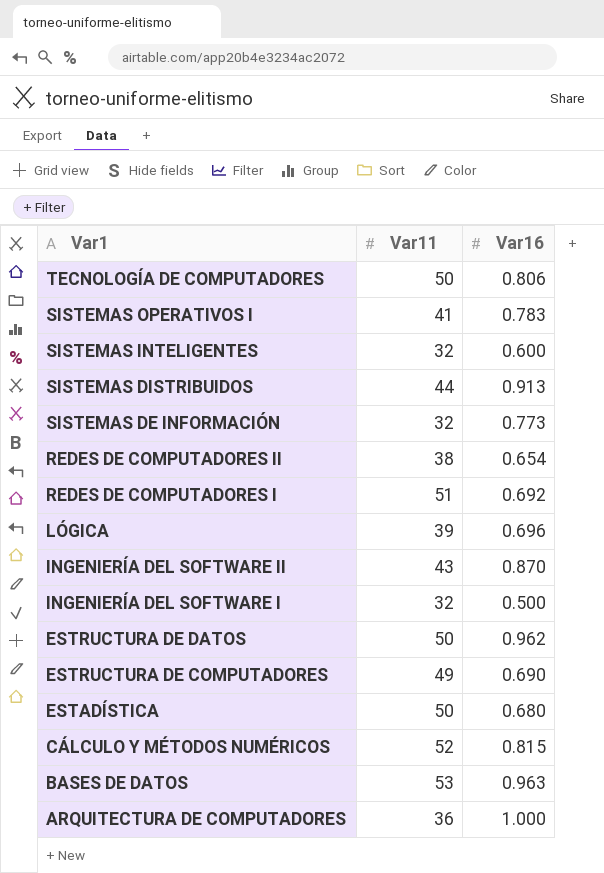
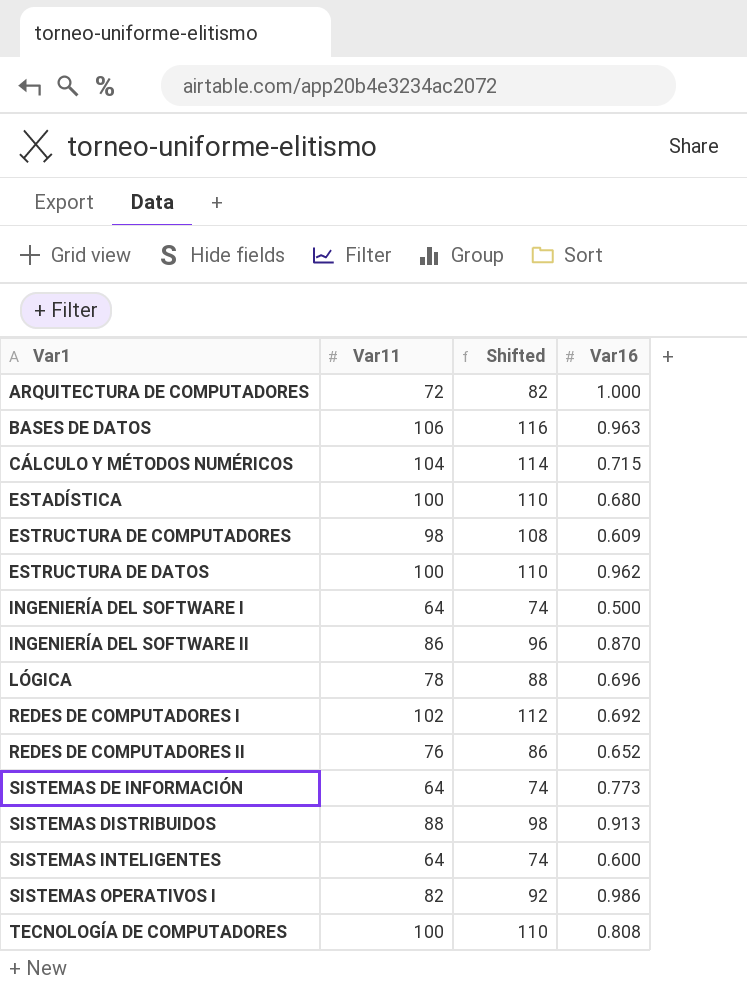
row order: Var1 descending -> Var1 ascending
column Shifted | formula: none -> [Var11] + 10
ARQUITECTURA DE COMPUTADORES | Var11: 36 -> 72
BASES DE DATOS | Var11: 53 -> 106
CÁLCULO Y MÉTODOS NUMÉRICOS | Var11: 52 -> 104
CÁLCULO Y MÉTODOS NUMÉRICOS | Var16: 0.815 -> 0.715
ESTADÍSTICA | Var11: 50 -> 100
ESTRUCTURA DE COMPUTADORES | Var11: 49 -> 98
ESTRUCTURA DE COMPUTADORES | Var16: 0.690 -> 0.609
ESTRUCTURA DE DATOS | Var11: 50 -> 100
INGENIERÍA DEL SOFTWARE I | Var11: 32 -> 64
INGENIERÍA DEL SOFTWARE II | Var11: 43 -> 86
LÓGICA | Var11: 39 -> 78
REDES DE COMPUTADORES I | Var11: 51 -> 102
REDES DE COMPUTADORES II | Var11: 38 -> 76
REDES DE COMPUTADORES II | Var16: 0.654 -> 0.652
SISTEMAS DE INFORMACIÓN | Var11: 32 -> 64
SISTEMAS DISTRIBUIDOS | Var11: 44 -> 88
SISTEMAS INTELIGENTES | Var11: 32 -> 64
SISTEMAS OPERATIVOS I | Var11: 41 -> 82
SISTEMAS OPERATIVOS I | Var16: 0.783 -> 0.986
TECNOLOGÍA DE COMPUTADORES | Var11: 50 -> 100
TECNOLOGÍA DE COMPUTADORES | Var16: 0.806 -> 0.808

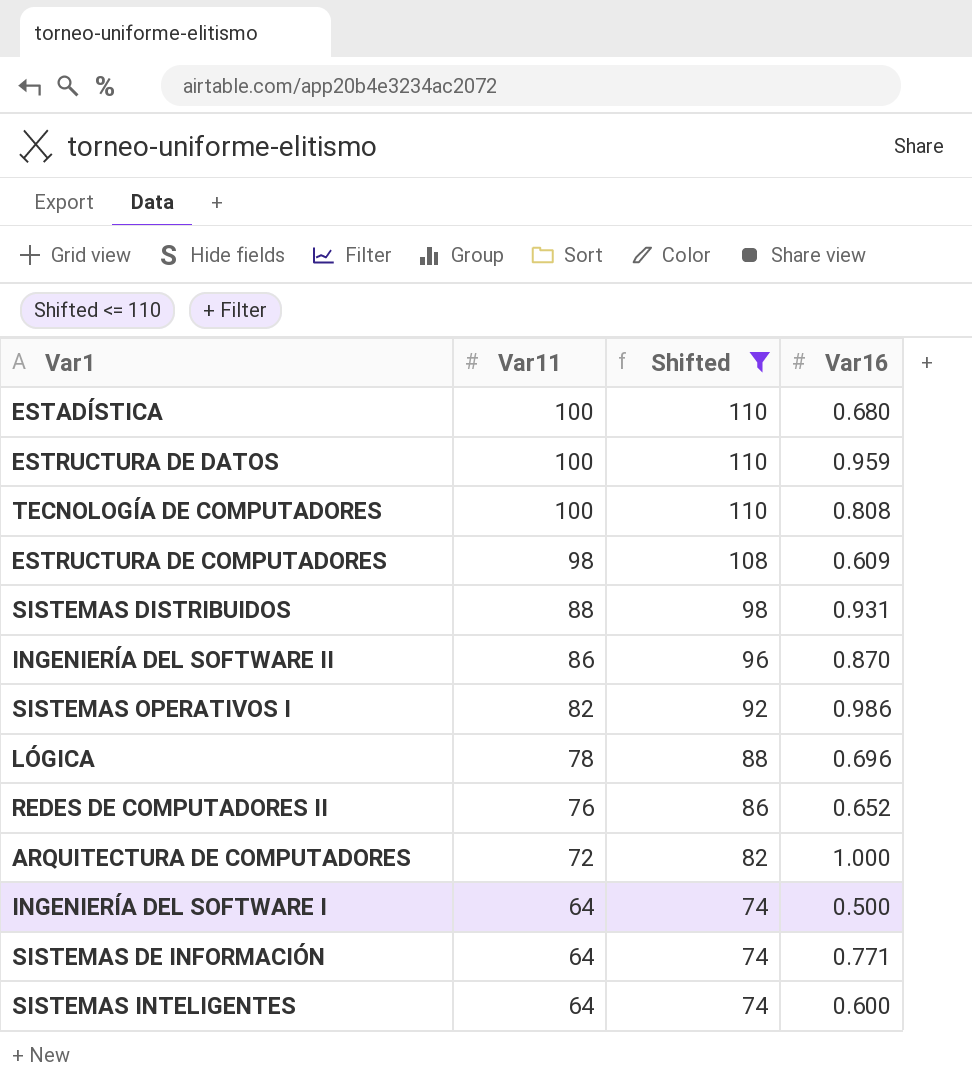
filter: none -> Shifted <= 110
row order: Var1 ascending -> Var11 descending
ESTRUCTURA DE DATOS | Var16: 0.962 -> 0.959
SISTEMAS DISTRIBUIDOS | Var16: 0.913 -> 0.931
SISTEMAS DE INFORMACIÓN | Var16: 0.773 -> 0.771

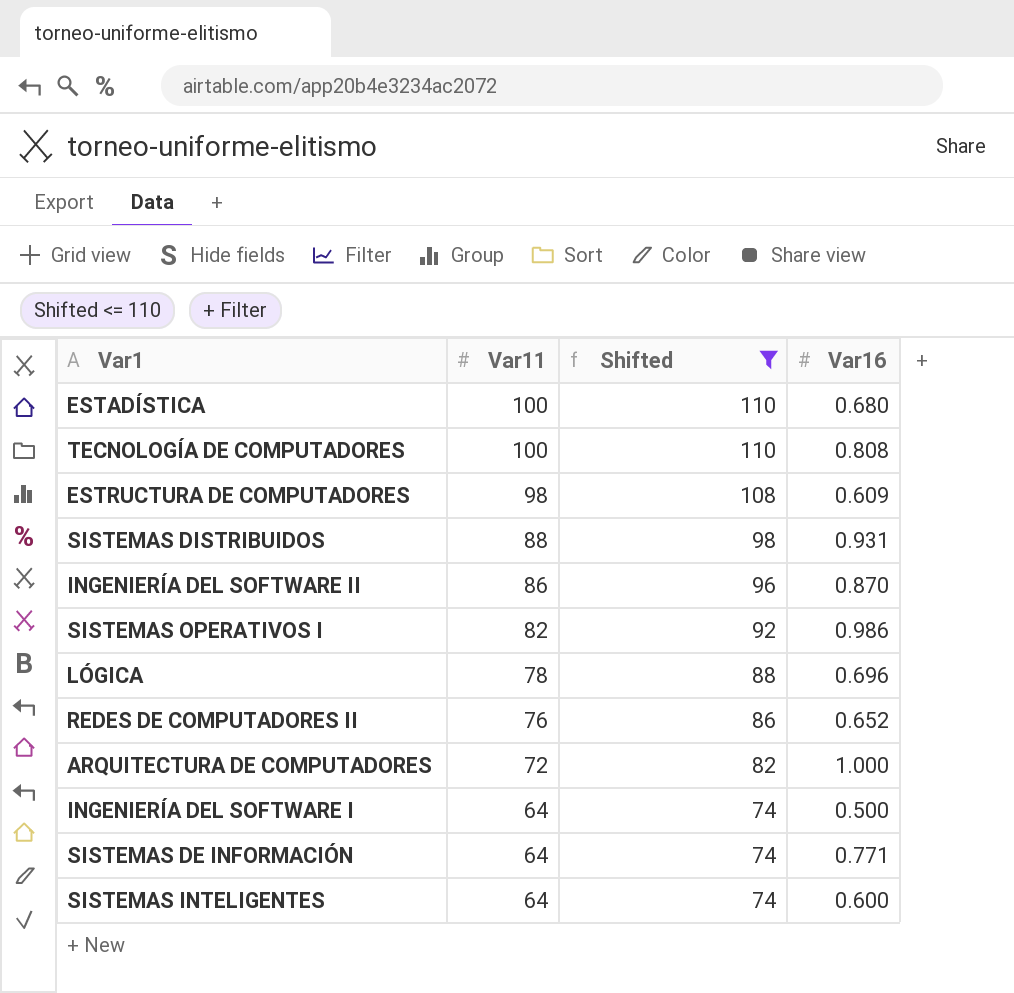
row ESTRUCTURA DE DATOS: 100 | 110 | 0.959 -> none

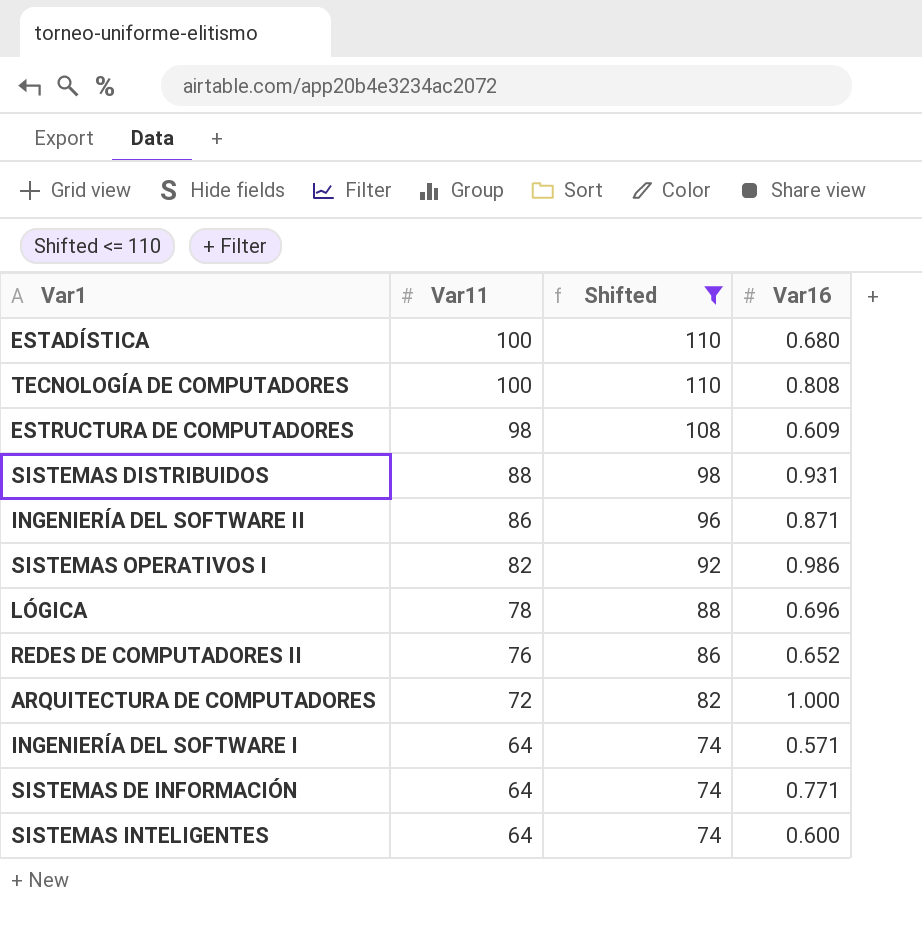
INGENIERÍA DEL SOFTWARE II | Var16: 0.870 -> 0.871
INGENIERÍA DEL SOFTWARE I | Var16: 0.500 -> 0.571

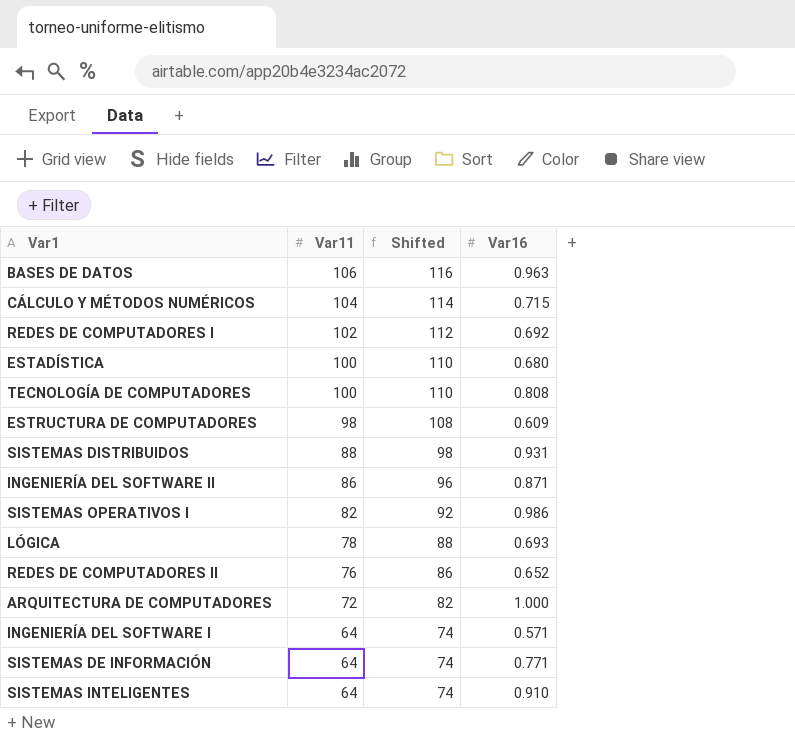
filter: Shifted <= 110 -> none
LÓGICA | Var16: 0.696 -> 0.693
SISTEMAS INTELIGENTES | Var16: 0.600 -> 0.910

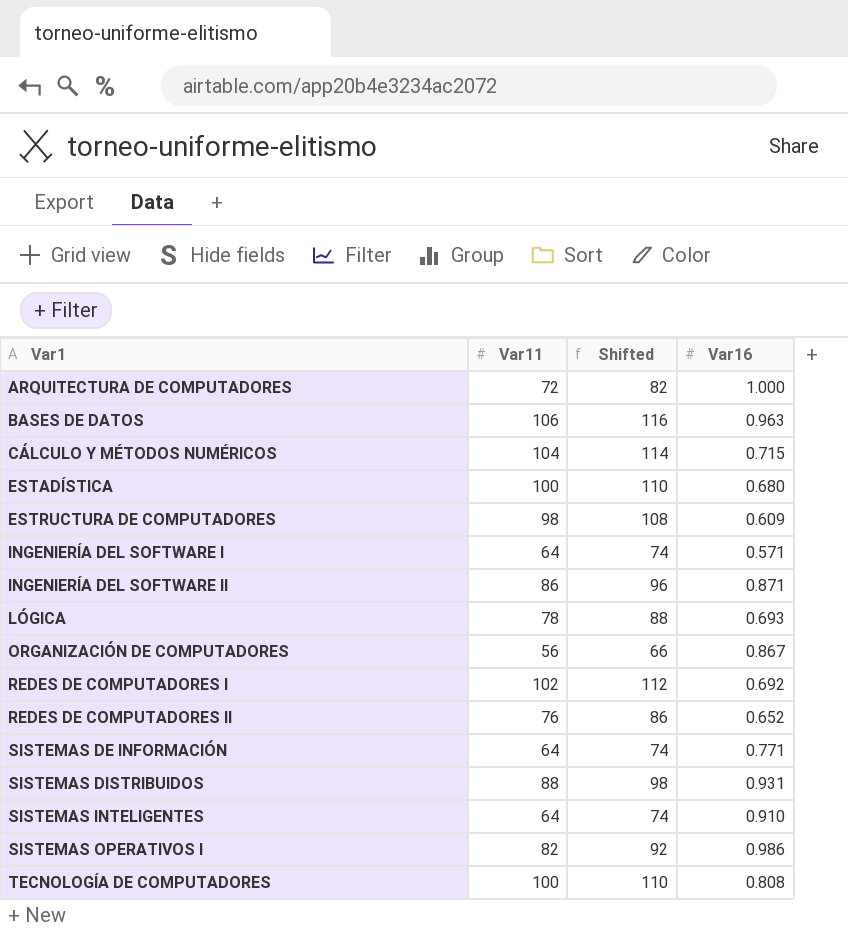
row order: Var11 descending -> Var1 ascending
row ORGANIZACIÓN DE COMPUTADORES: none -> 56 | 66 | 0.867

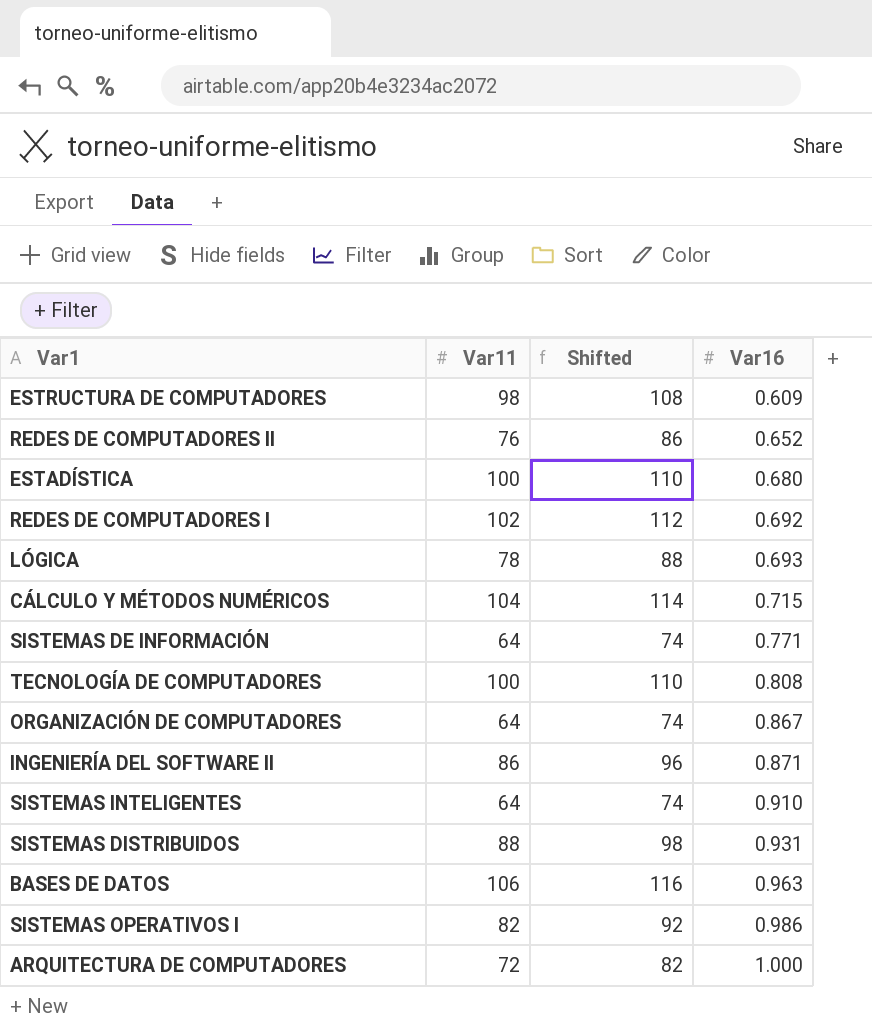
row order: Var1 ascending -> Var16 ascending
row INGENIERÍA DEL SOFTWARE I: 64 | 74 | 0.571 -> none
ORGANIZACIÓN DE COMPUTADORES | Var11: 56 -> 64
ORGANIZACIÓN DE COMPUTADORES | Shifted: 66 -> 74

